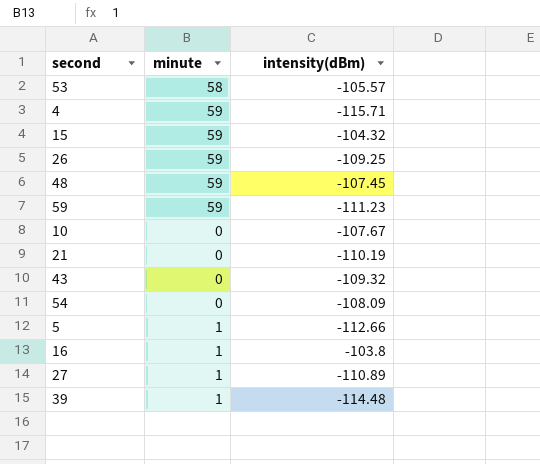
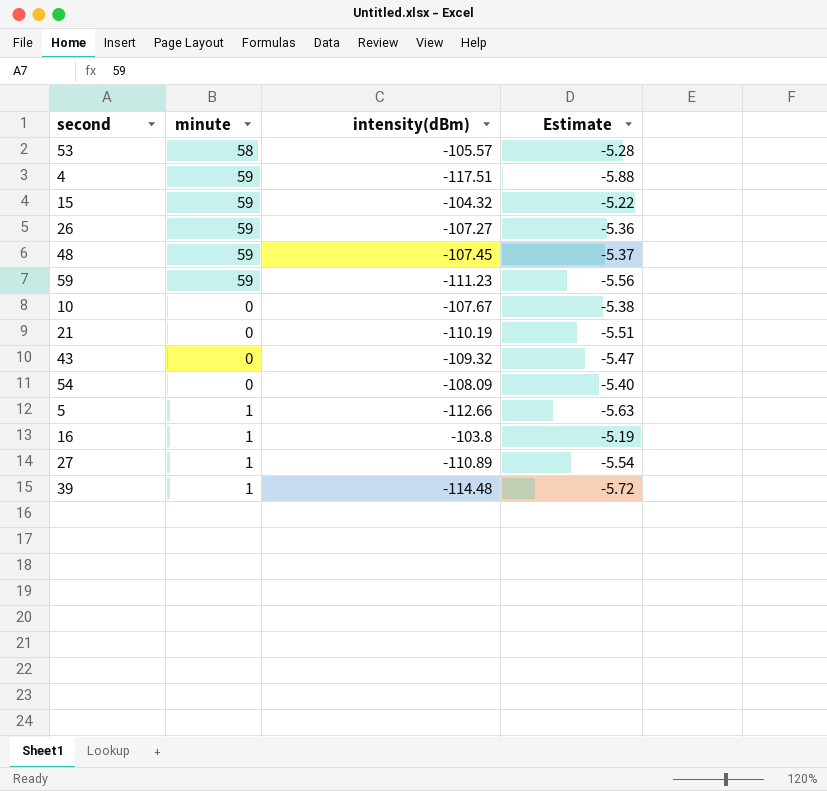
column Estimate | formula: none -> [intensity(dBm)] * 0.05
4 | intensity(dBm): -115.71 -> -117.51
26 | intensity(dBm): -109.25 -> -107.27

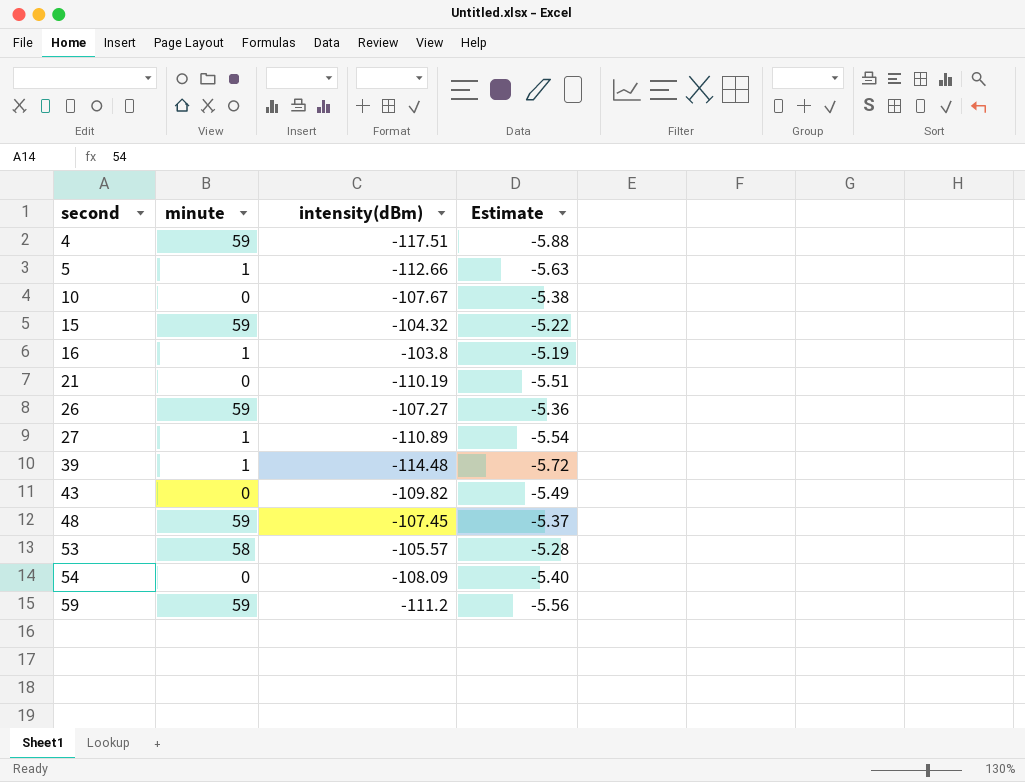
row order: none -> second ascending
43 | intensity(dBm): -109.32 -> -109.82
43 | Estimate: -5.47 -> -5.49
59 | intensity(dBm): -111.23 -> -111.2

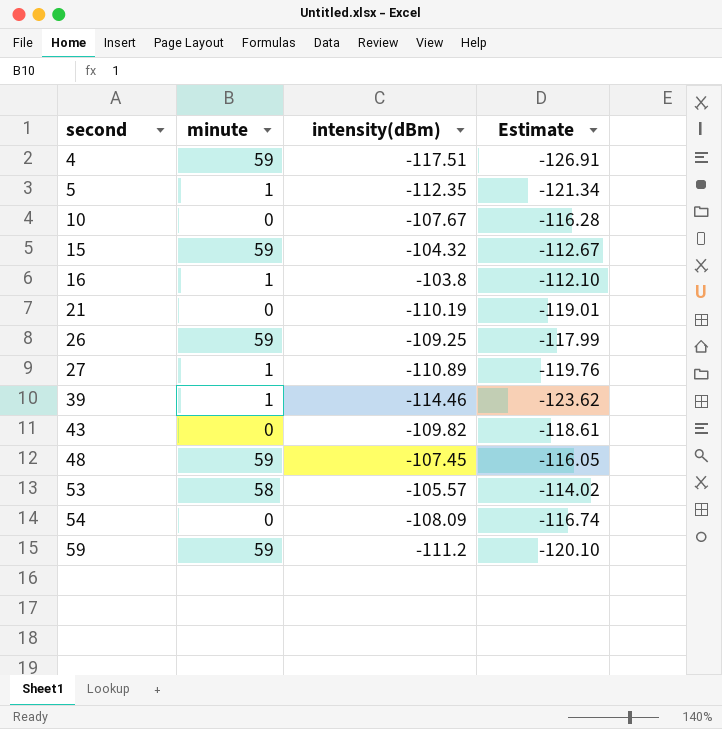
column Estimate | formula: [intensity(dBm)] * 0.05 -> [intensity(dBm)] * 1.08
5 | intensity(dBm): -112.66 -> -112.35
26 | intensity(dBm): -107.27 -> -109.25
39 | intensity(dBm): -114.48 -> -114.46

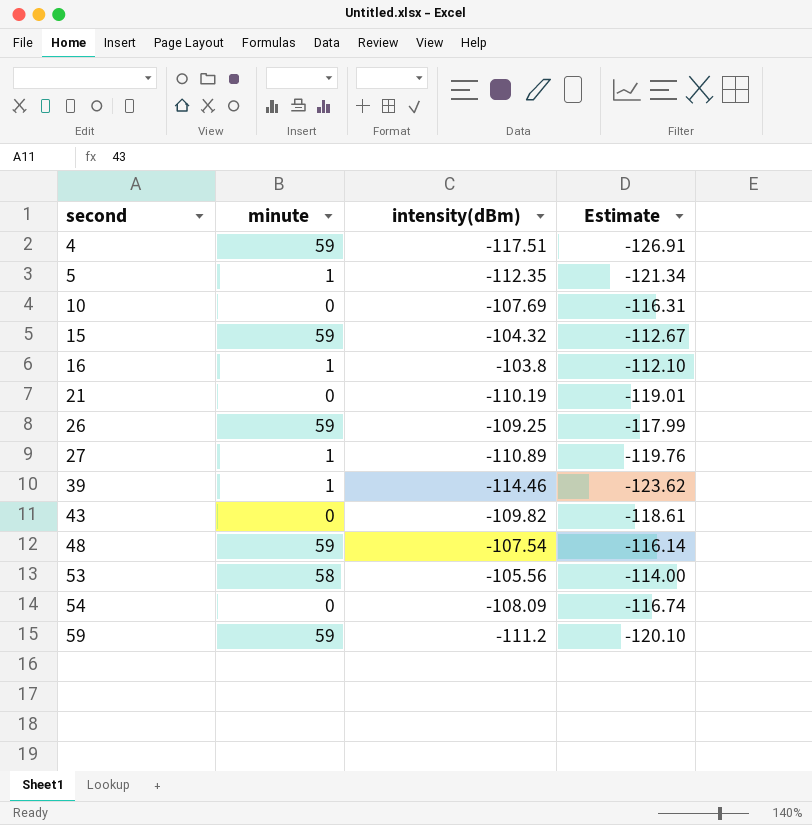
10 | intensity(dBm): -107.67 -> -107.69
10 | Estimate: -116.28 -> -116.31
48 | intensity(dBm): -107.45 -> -107.54
48 | Estimate: -116.05 -> -116.14
53 | intensity(dBm): -105.57 -> -105.56
53 | Estimate: -114.02 -> -114.00

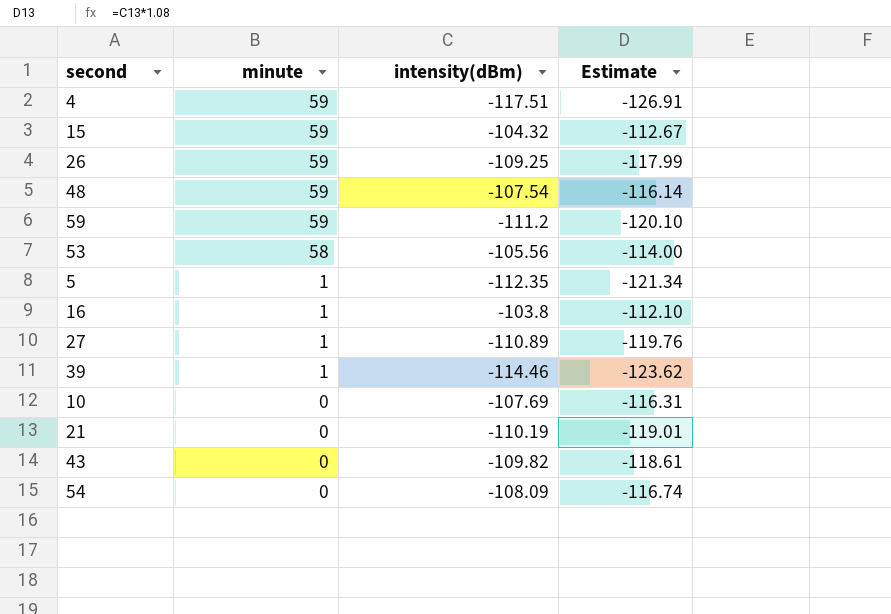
row order: second ascending -> minute descending

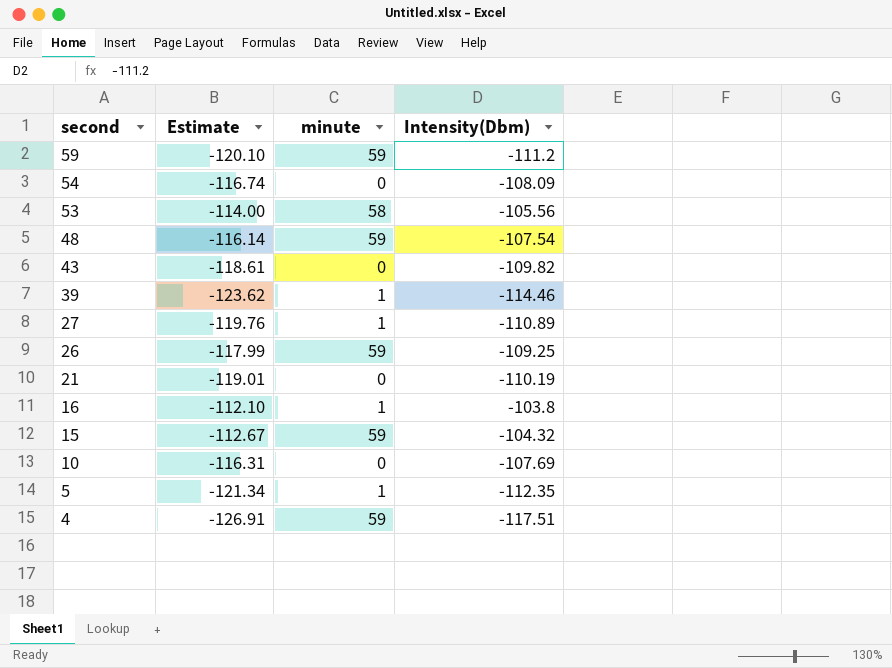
row order: minute descending -> second descending
column Estimate | position: 4 -> 2
column name: intensity(dBm) -> Intensity(Dbm)

